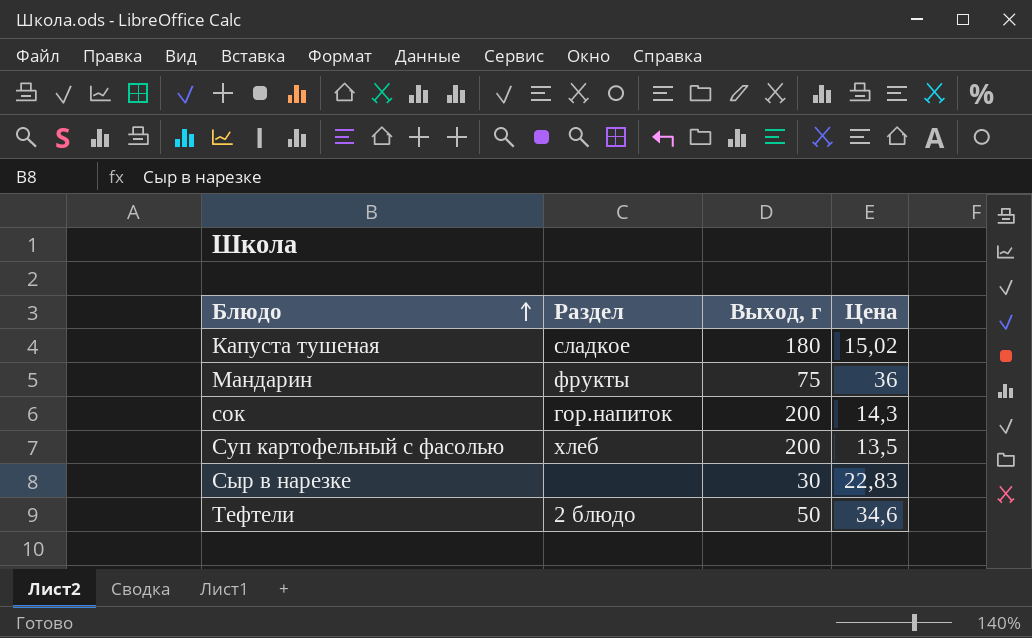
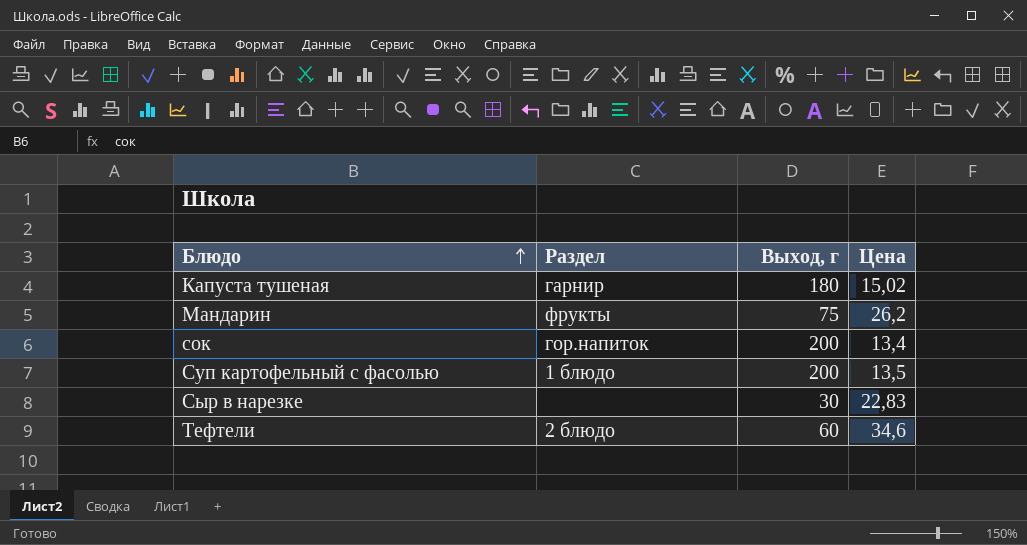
Капуста тушеная | Раздел: сладкое -> гарнир
Мандарин | Цена: 36 -> 26,2
сок | Цена: 14,3 -> 13,4
Суп картофельный с фасолью | Раздел: хлеб -> 1 блюдо
Тефтели | Выход, г: 50 -> 60

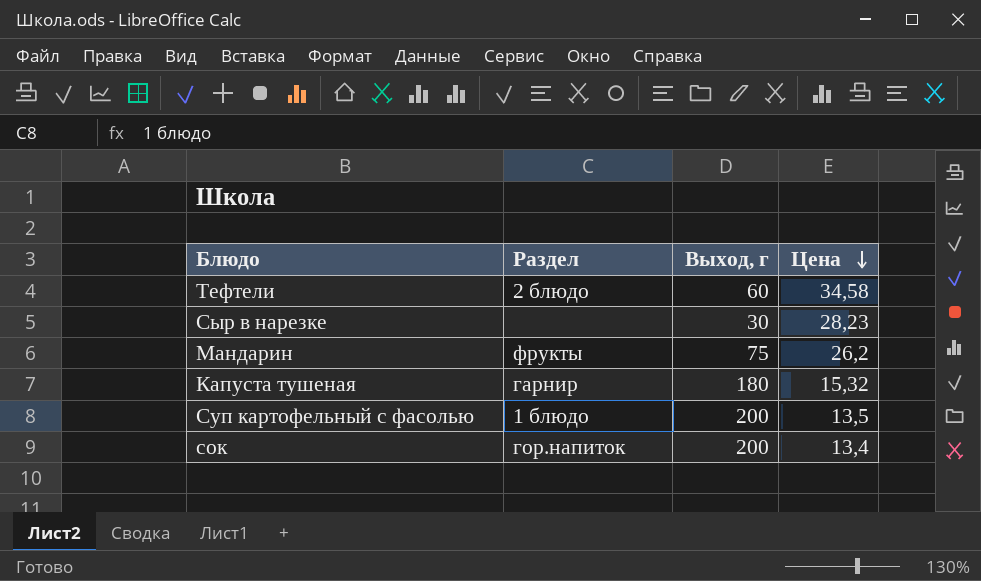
row order: Блюдо ascending -> Цена descending
Тефтели | Цена: 34,6 -> 34,58
Сыр в нарезке | Цена: 22,83 -> 28,23
Капуста тушеная | Цена: 15,02 -> 15,32

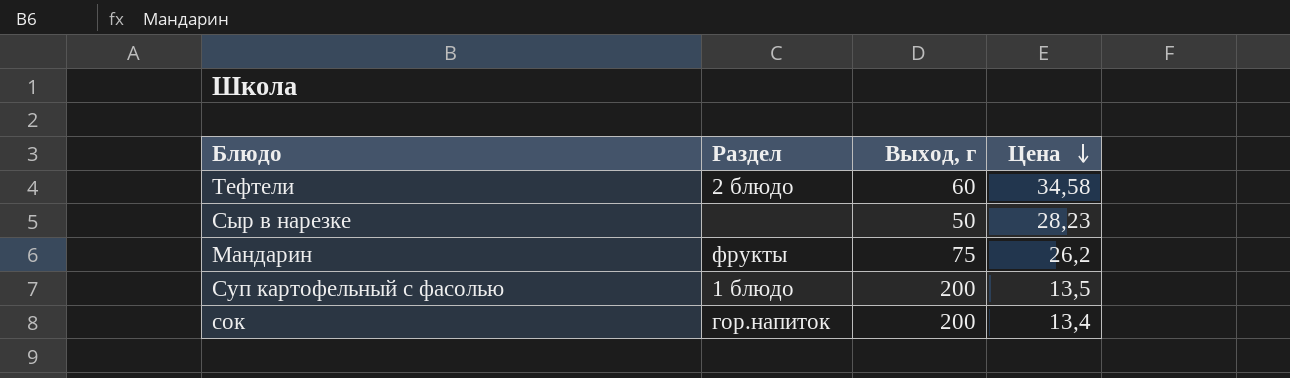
row Капуста тушеная: гарнир | 180 | 15,32 -> none
Сыр в нарезке | Выход, г: 30 -> 50

